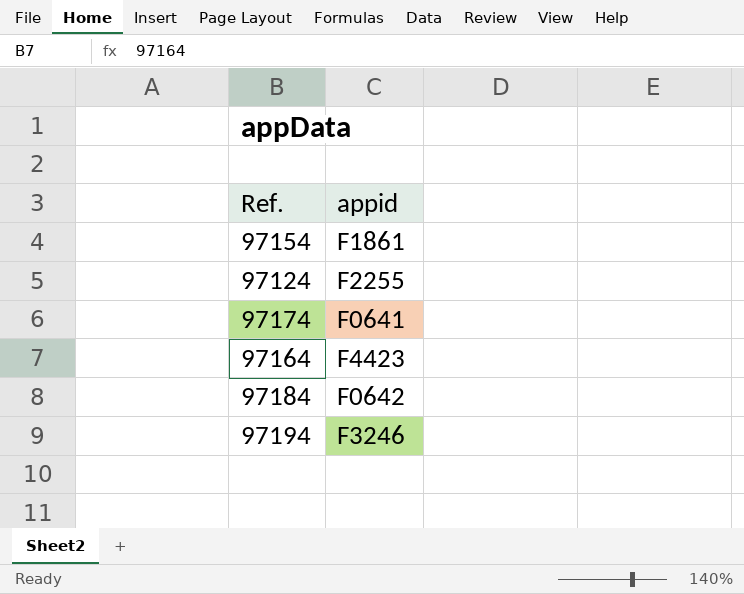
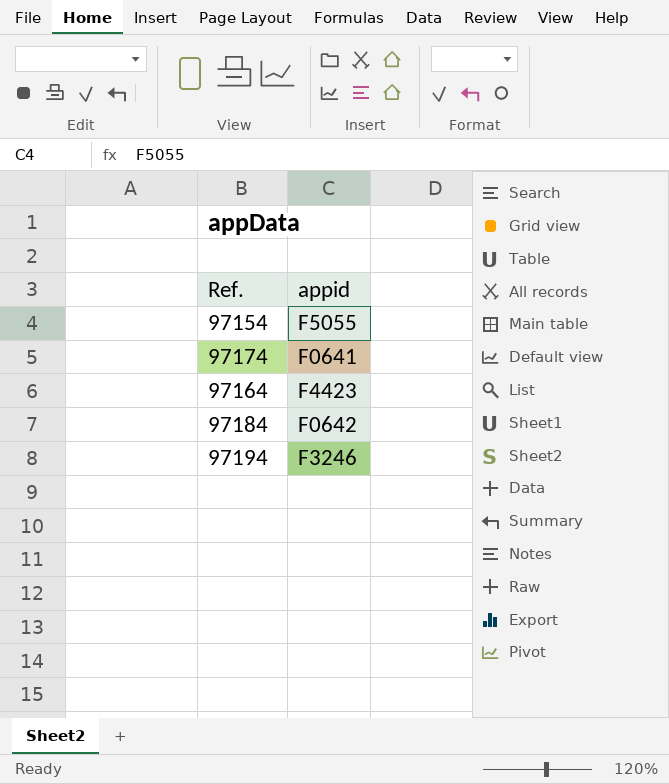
row 97124: F2255 -> none
97154 | appid: F1861 -> F5055

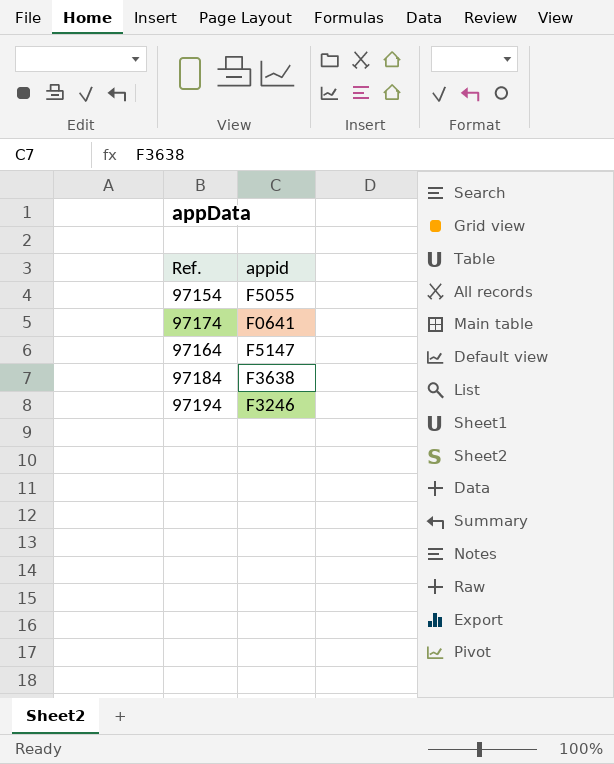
97164 | appid: F4423 -> F5147
97184 | appid: F0642 -> F3638

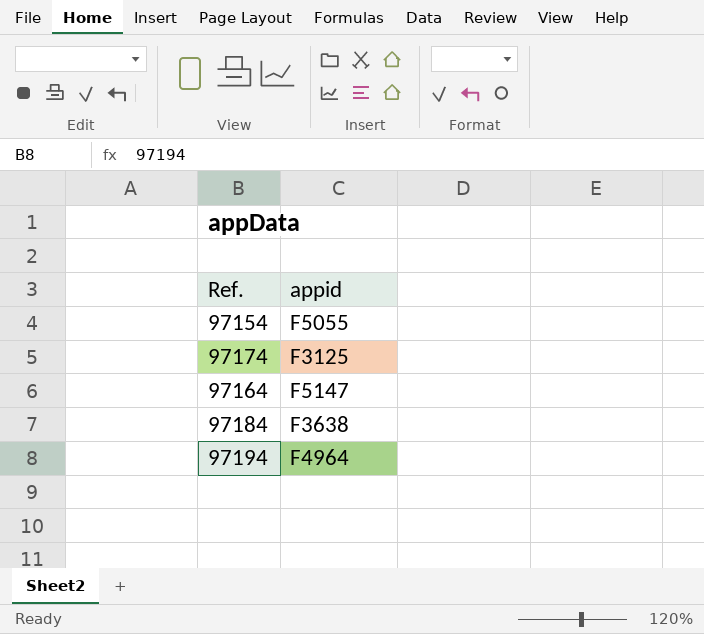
97174 | appid: F0641 -> F3125
97194 | appid: F3246 -> F4964

